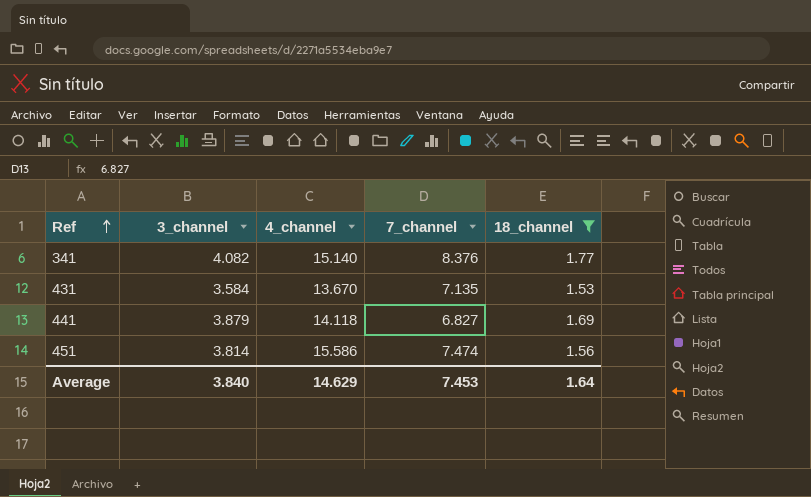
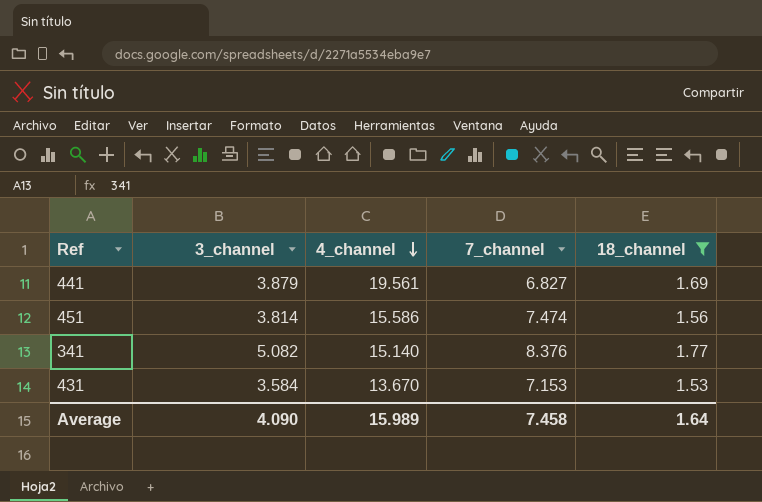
row order: Ref ascending -> 4_channel descending
441 | 4_channel: 14.118 -> 19.561
341 | 3_channel: 4.082 -> 5.082
431 | 7_channel: 7.135 -> 7.153
Average | 3_channel: 3.840 -> 4.090
Average | 4_channel: 14.629 -> 15.989
Average | 7_channel: 7.453 -> 7.458

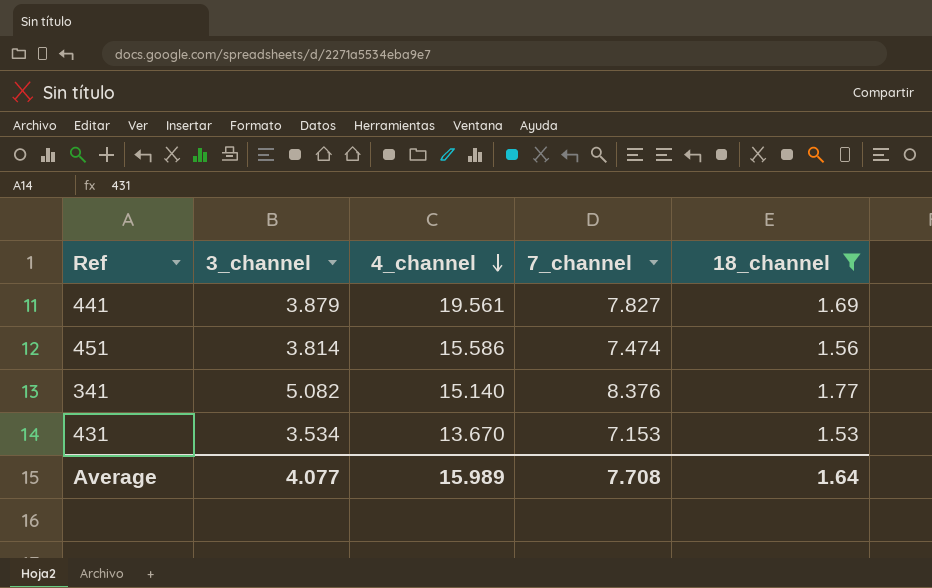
441 | 7_channel: 6.827 -> 7.827
431 | 3_channel: 3.584 -> 3.534
Average | 3_channel: 4.090 -> 4.077
Average | 7_channel: 7.458 -> 7.708

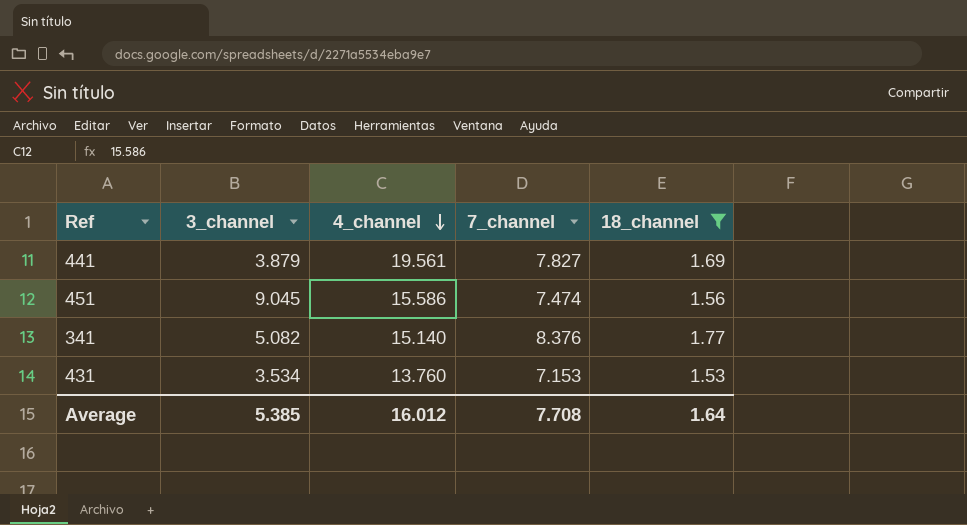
451 | 3_channel: 3.814 -> 9.045
431 | 4_channel: 13.670 -> 13.760
Average | 3_channel: 4.077 -> 5.385
Average | 4_channel: 15.989 -> 16.012

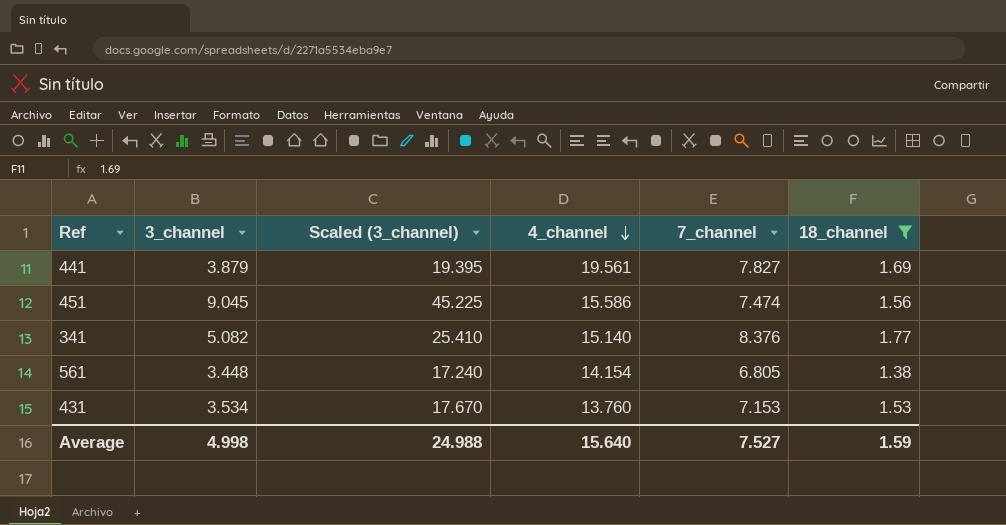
column Scaled (3_channel) | formula: none -> [3_channel] * 5
row 561: none -> 3.448 | 17.240 | 14.154 | 6.805 | 1.38
Average | 3_channel: 5.385 -> 4.998
Average | 4_channel: 16.012 -> 15.640
Average | 7_channel: 7.708 -> 7.527
Average | 18_channel: 1.64 -> 1.59

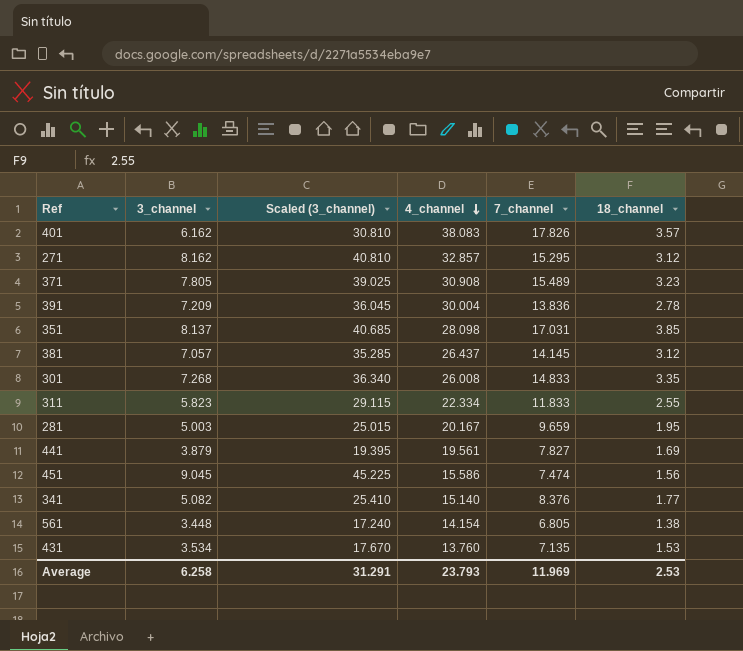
filter: 18_channel <= 1.77 -> none
431 | 7_channel: 7.153 -> 7.135
Average | 3_channel: 4.998 -> 6.258
Average | Scaled (3_channel): 24.988 -> 31.291
Average | 4_channel: 15.640 -> 23.793
Average | 7_channel: 7.527 -> 11.969
Average | 18_channel: 1.59 -> 2.53

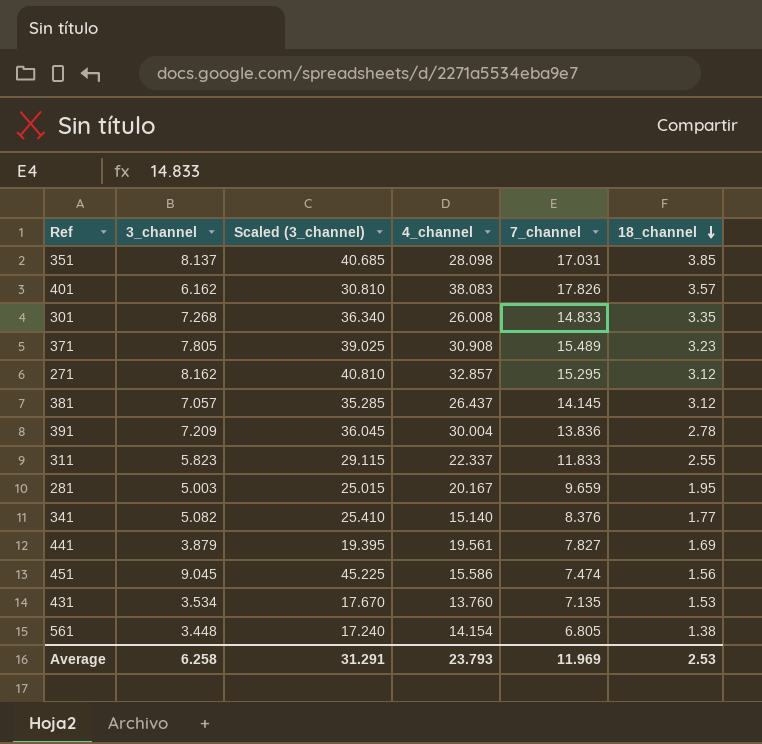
row order: 4_channel descending -> 18_channel descending
311 | 4_channel: 22.334 -> 22.337

